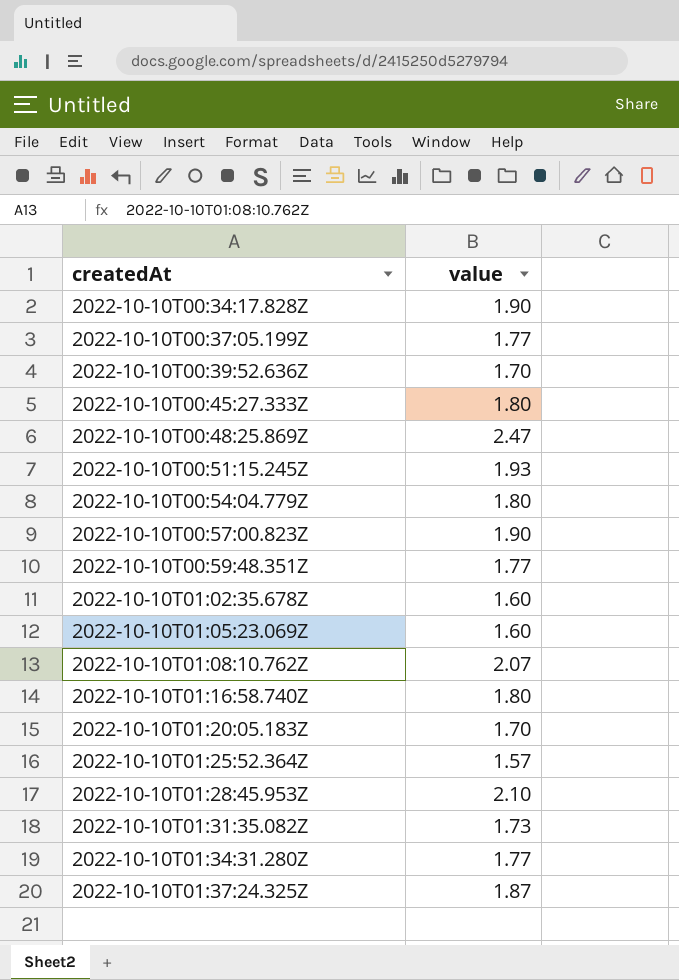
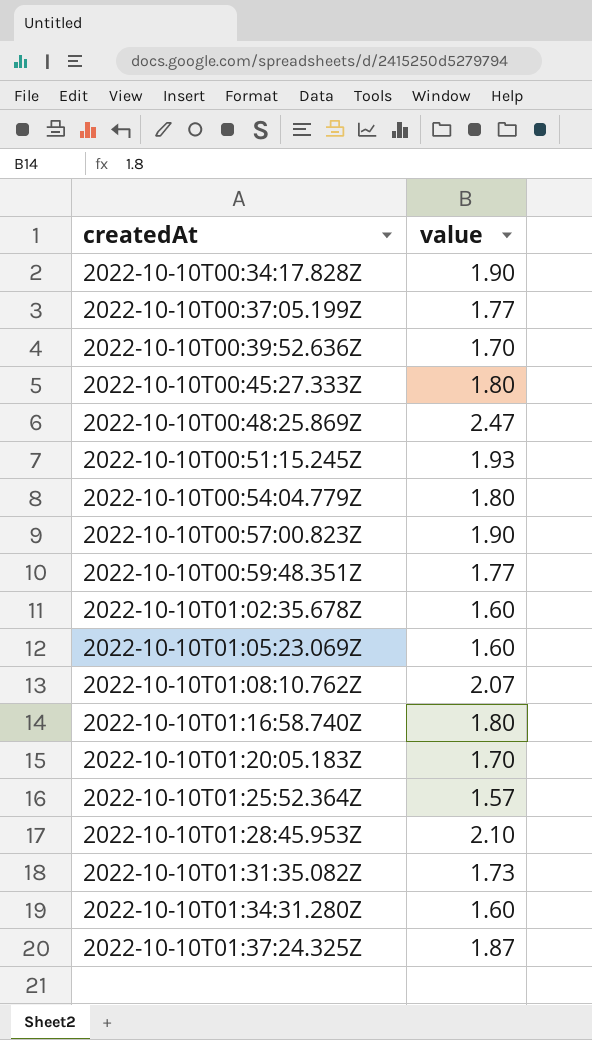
2022-10-10T01:34:31.280Z | value: 1.77 -> 1.60

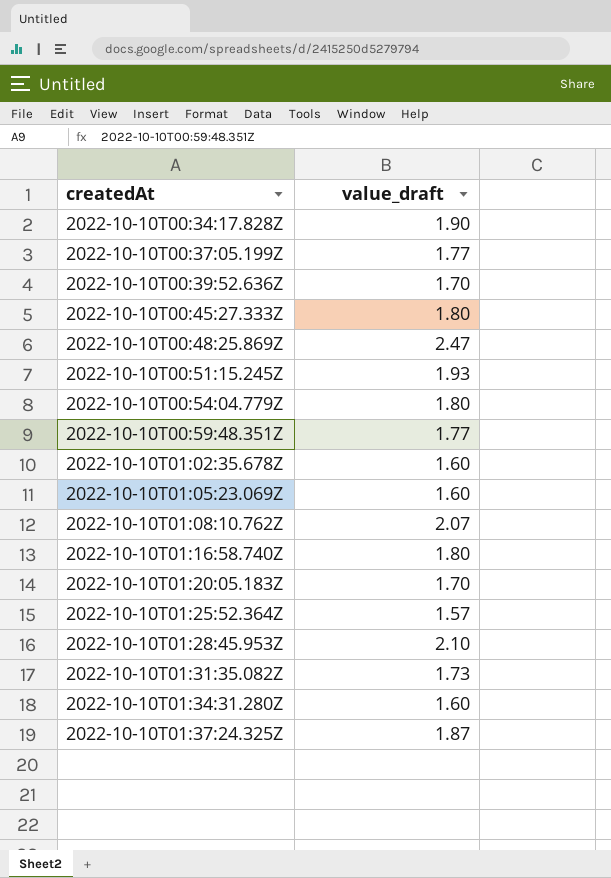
column name: value -> value_draft
row 2022-10-10T00:57:00.823Z: 1.90 -> none

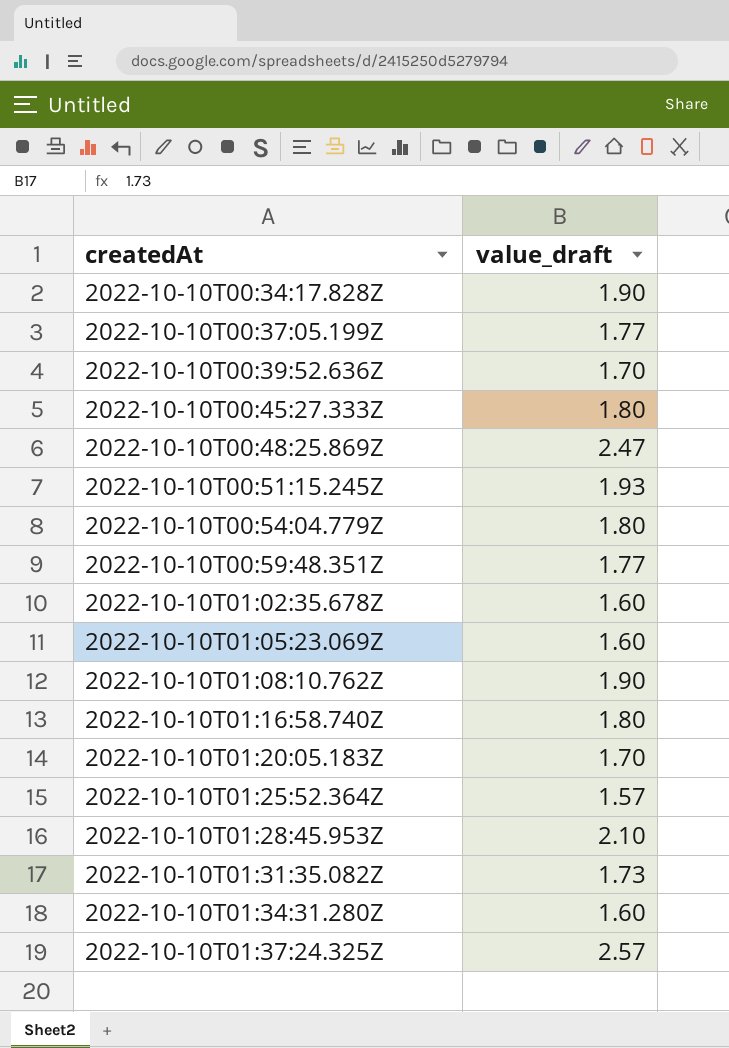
2022-10-10T01:08:10.762Z | value_draft: 2.07 -> 1.90
2022-10-10T01:37:24.325Z | value_draft: 1.87 -> 2.57

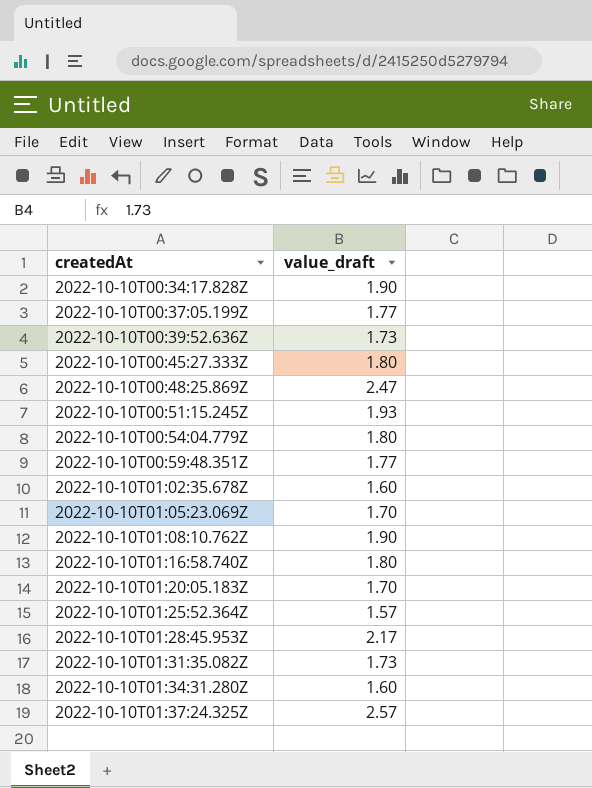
2022-10-10T00:39:52.636Z | value_draft: 1.70 -> 1.73
2022-10-10T01:05:23.069Z | value_draft: 1.60 -> 1.70
2022-10-10T01:28:45.953Z | value_draft: 2.10 -> 2.17

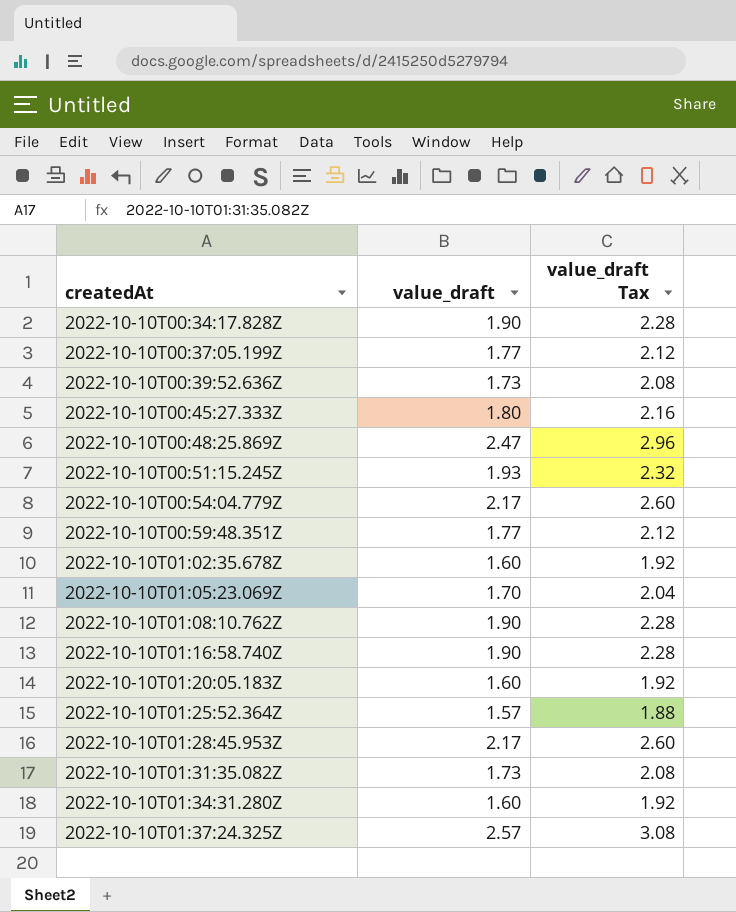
column value_draft Tax | formula: none -> [value_draft] * 1.2
2022-10-10T00:54:04.779Z | value_draft: 1.80 -> 2.17
2022-10-10T01:16:58.740Z | value_draft: 1.80 -> 1.90
2022-10-10T01:20:05.183Z | value_draft: 1.70 -> 1.60

